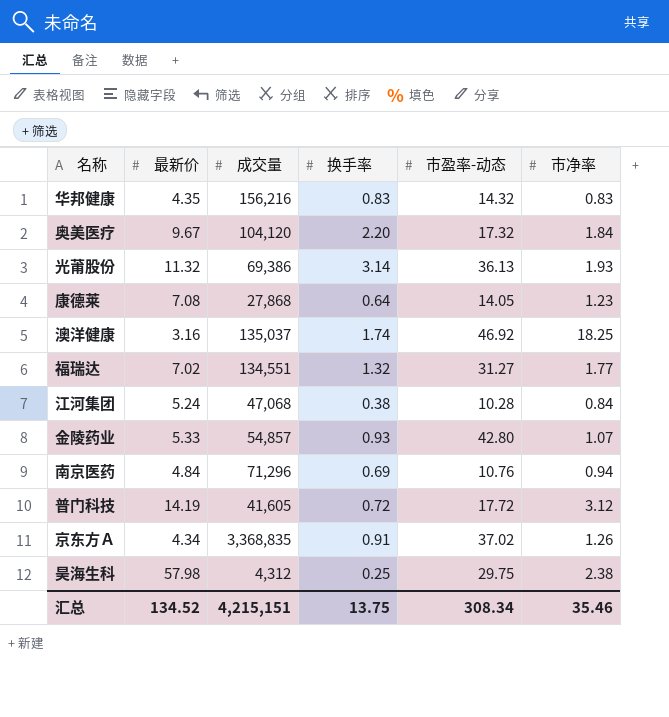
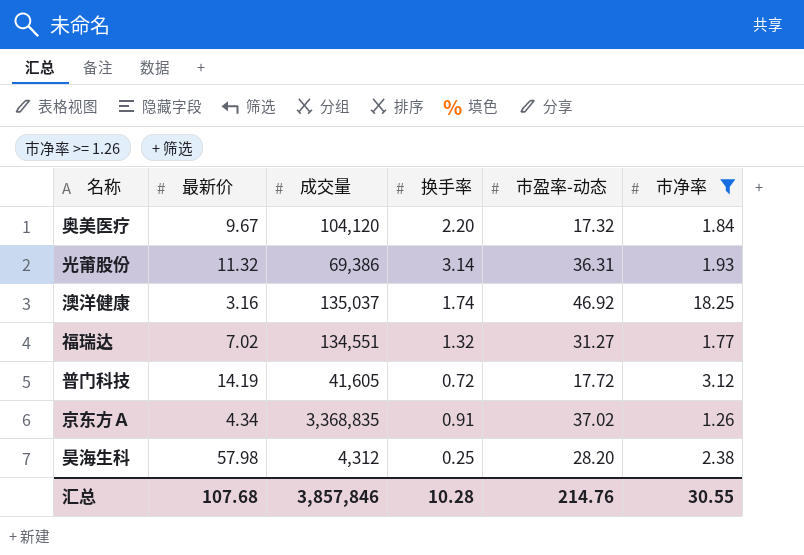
filter: none -> 市净率 >= 1.26
光莆股份 | 市盈率-动态: 36.13 -> 36.31
昊海生科 | 市盈率-动态: 29.75 -> 28.20
汇总 | 最新价: 134.52 -> 107.68
汇总 | 成交量: 4,215,151 -> 3,857,846
汇总 | 换手率: 13.75 -> 10.28
汇总 | 市盈率-动态: 308.34 -> 214.76
汇总 | 市净率: 35.46 -> 30.55

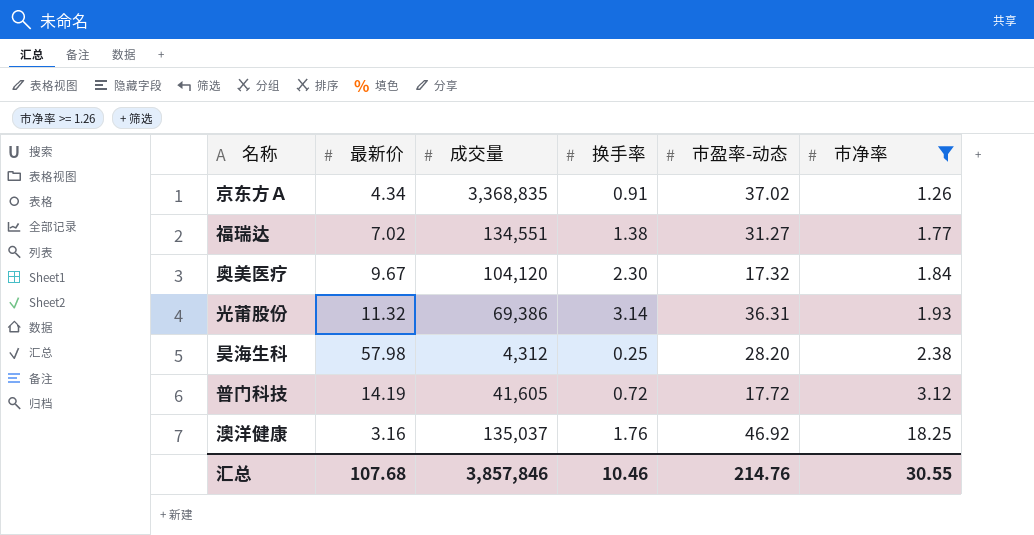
row order: none -> 市净率 ascending
福瑞达 | 换手率: 1.32 -> 1.38
奥美医疗 | 换手率: 2.20 -> 2.30
澳洋健康 | 换手率: 1.74 -> 1.76
汇总 | 换手率: 10.28 -> 10.46

